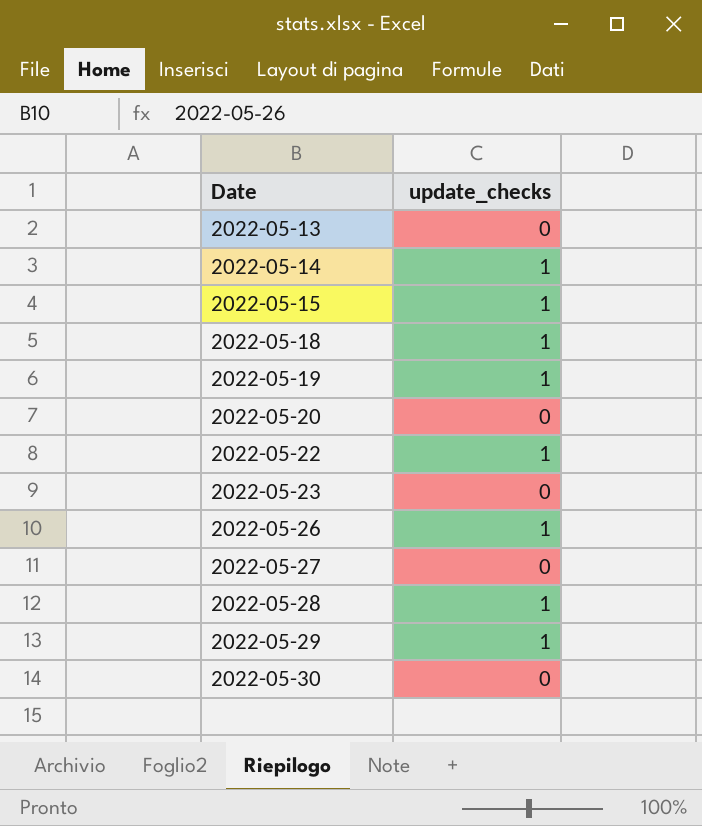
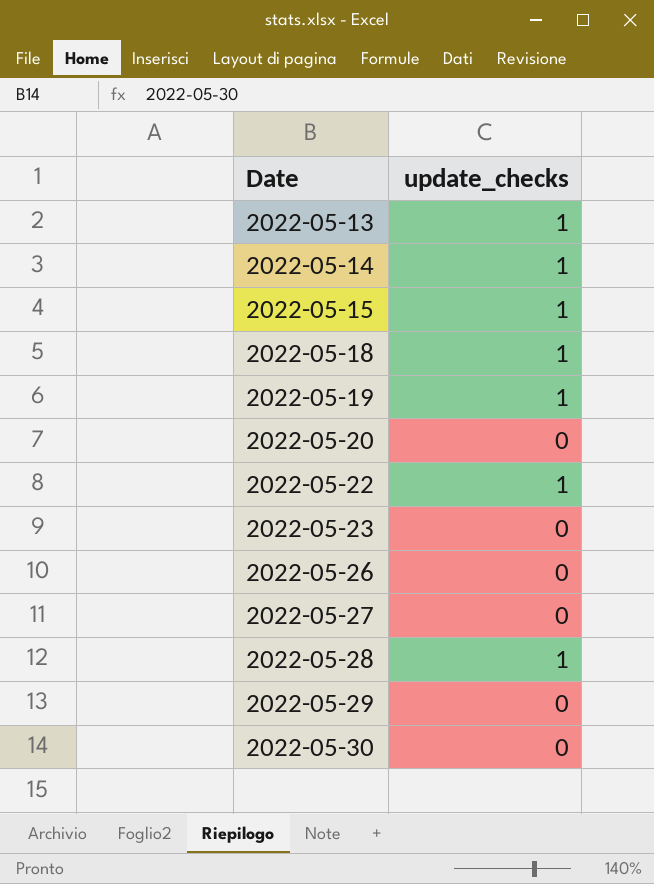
2022-05-13 | update_checks: 0 -> 1
2022-05-26 | update_checks: 1 -> 0
2022-05-29 | update_checks: 1 -> 0

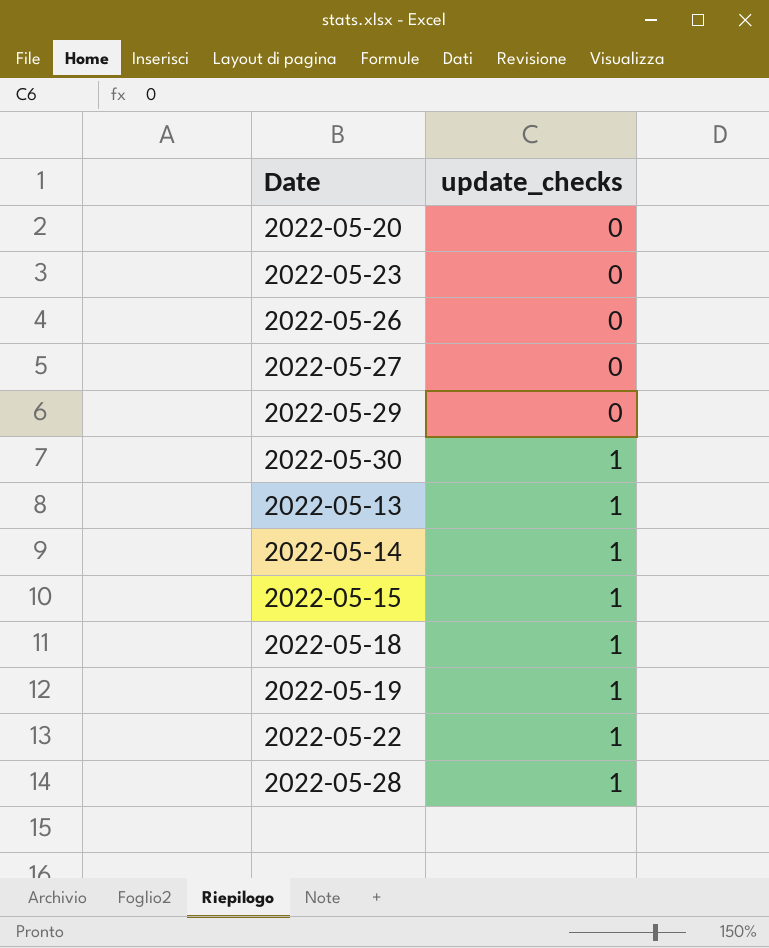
row order: Date ascending -> update_checks ascending
2022-05-30 | update_checks: 0 -> 1

